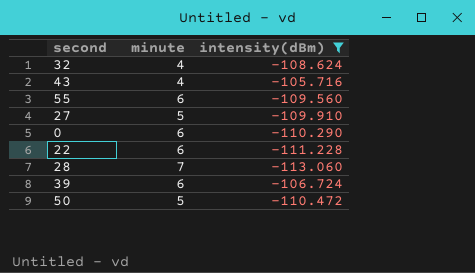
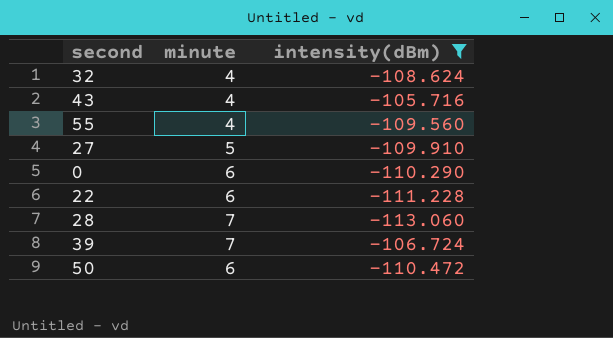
55 | minute: 6 -> 4
39 | minute: 6 -> 7
50 | minute: 5 -> 6

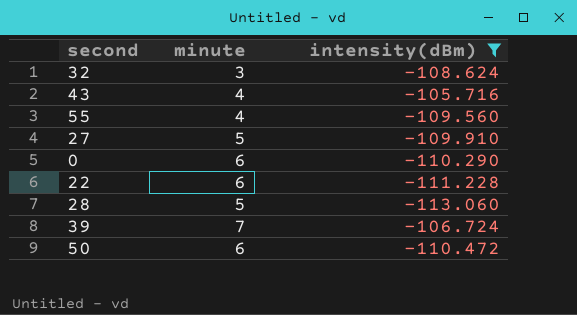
32 | minute: 4 -> 3
28 | minute: 7 -> 5

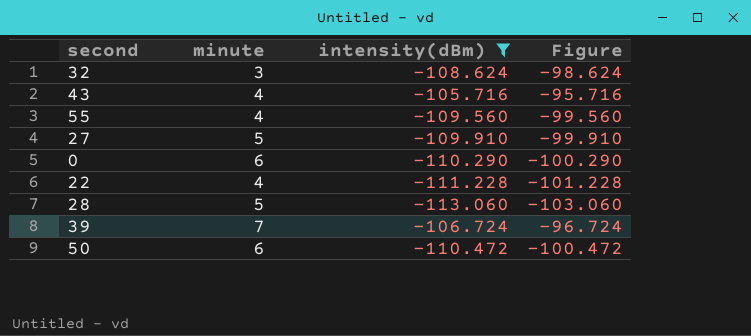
column Figure | formula: none -> [intensity(dBm)] + 10
22 | minute: 6 -> 4

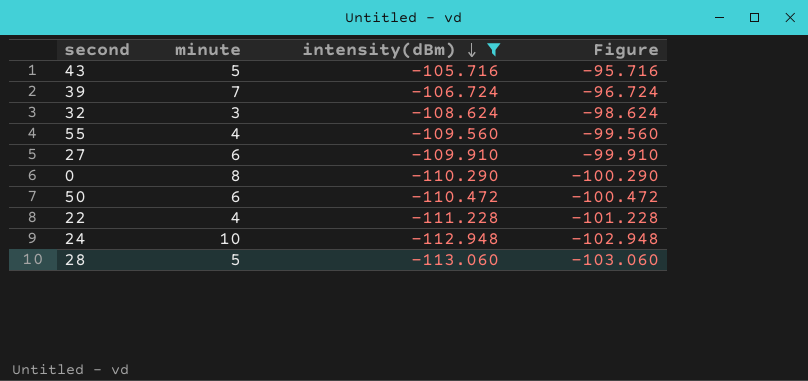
row order: none -> intensity(dBm) descending
43 | minute: 4 -> 5
27 | minute: 5 -> 6
0 | minute: 6 -> 8
row 24: none -> 10 | -112.948 | -102.948

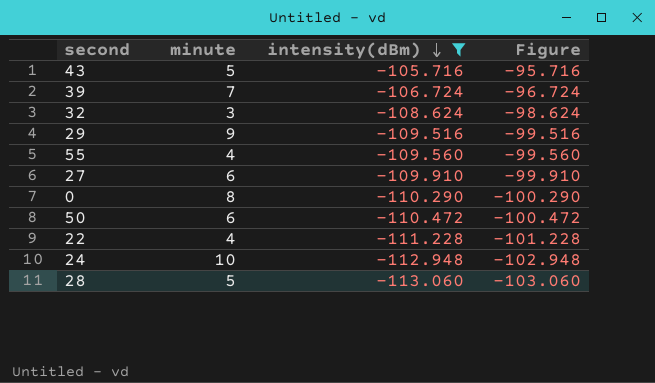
row 29: none -> 9 | -109.516 | -99.516

